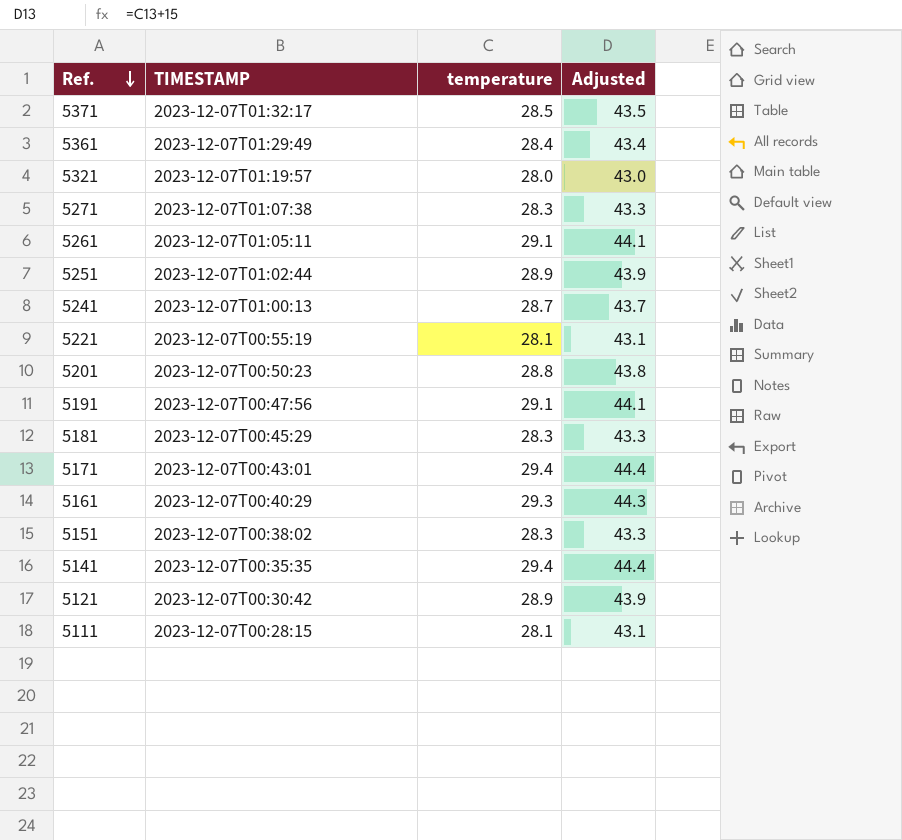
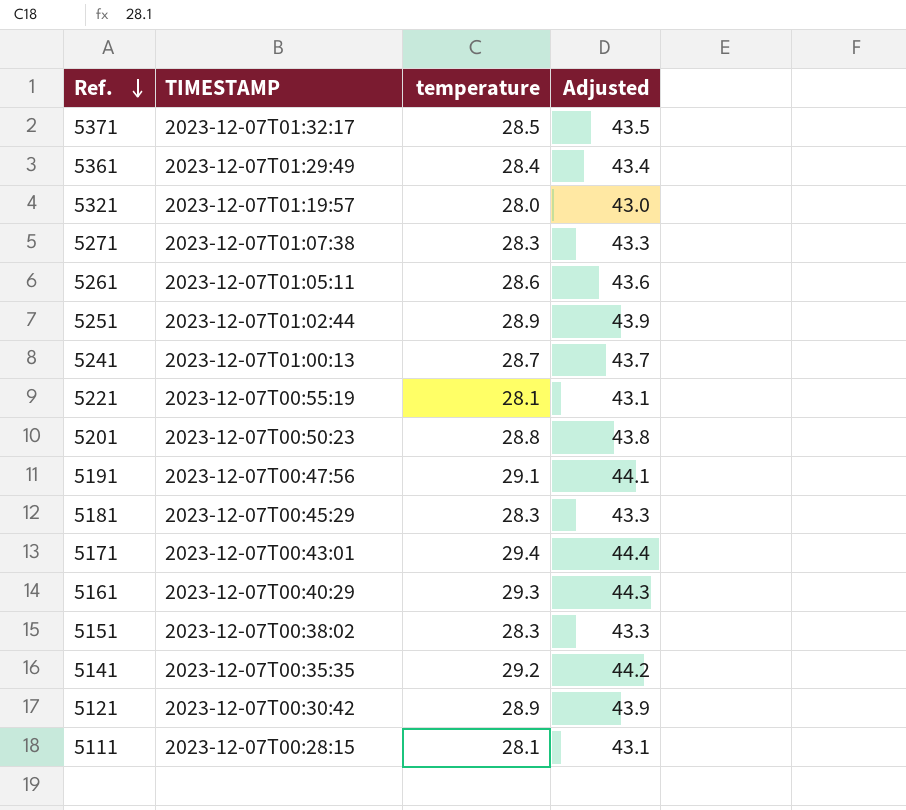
5261 | temperature: 29.1 -> 28.6
5261 | Adjusted: 44.1 -> 43.6
5141 | temperature: 29.4 -> 29.2
5141 | Adjusted: 44.4 -> 44.2

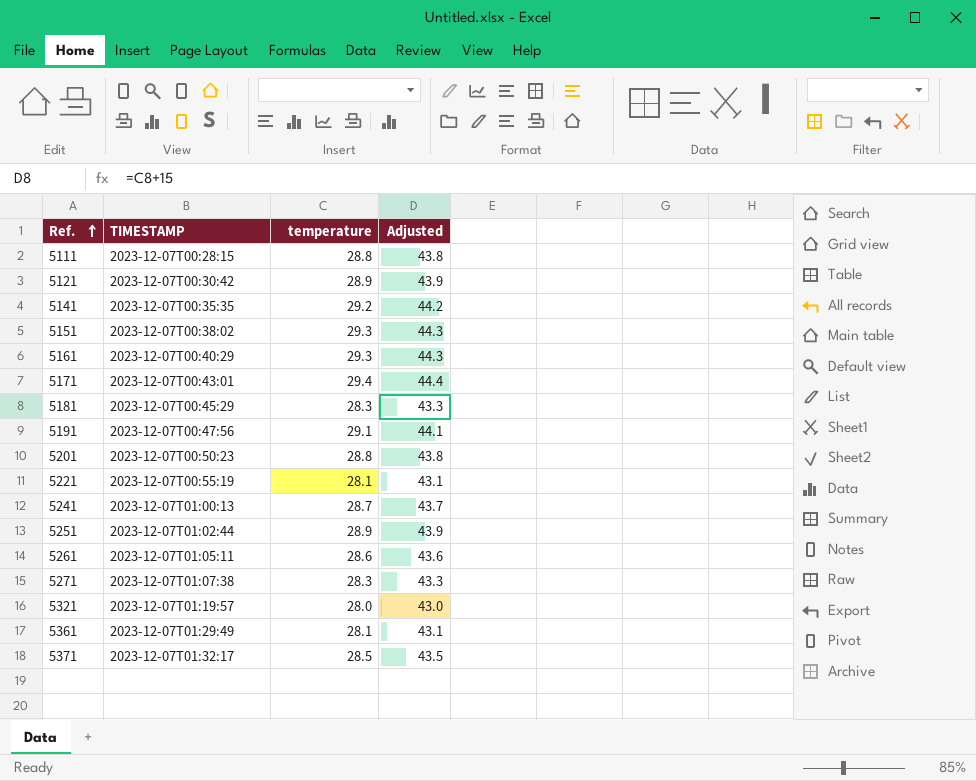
row order: Ref. descending -> Ref. ascending
5111 | temperature: 28.1 -> 28.8
5111 | Adjusted: 43.1 -> 43.8
5151 | temperature: 28.3 -> 29.3
5151 | Adjusted: 43.3 -> 44.3
5361 | temperature: 28.4 -> 28.1
5361 | Adjusted: 43.4 -> 43.1

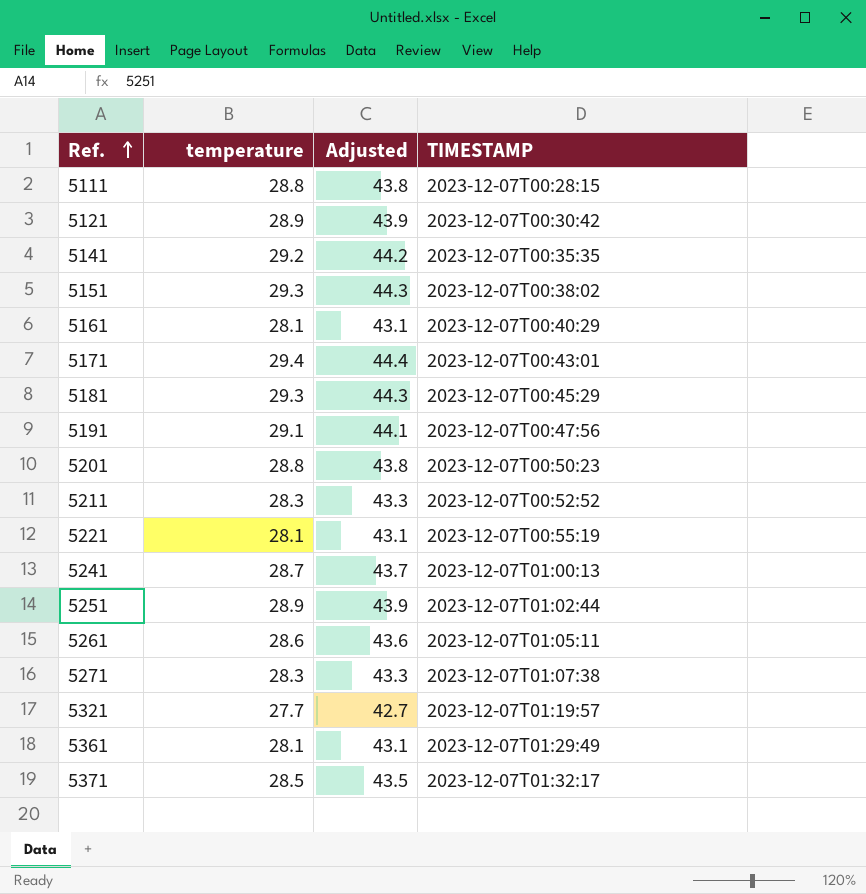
column TIMESTAMP | position: 2 -> 4
5161 | temperature: 29.3 -> 28.1
5161 | Adjusted: 44.3 -> 43.1
5181 | temperature: 28.3 -> 29.3
5181 | Adjusted: 43.3 -> 44.3
row 5211: none -> 28.3 | 43.3 | 2023-12-07T00:52:52
5321 | temperature: 28.0 -> 27.7
5321 | Adjusted: 43.0 -> 42.7

